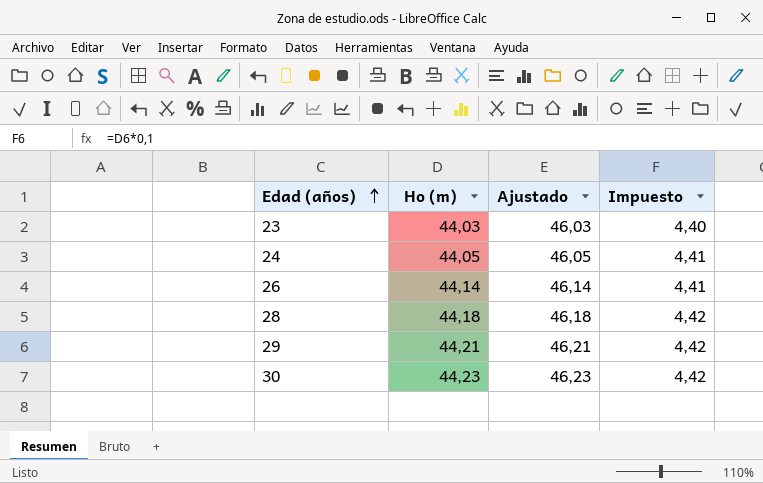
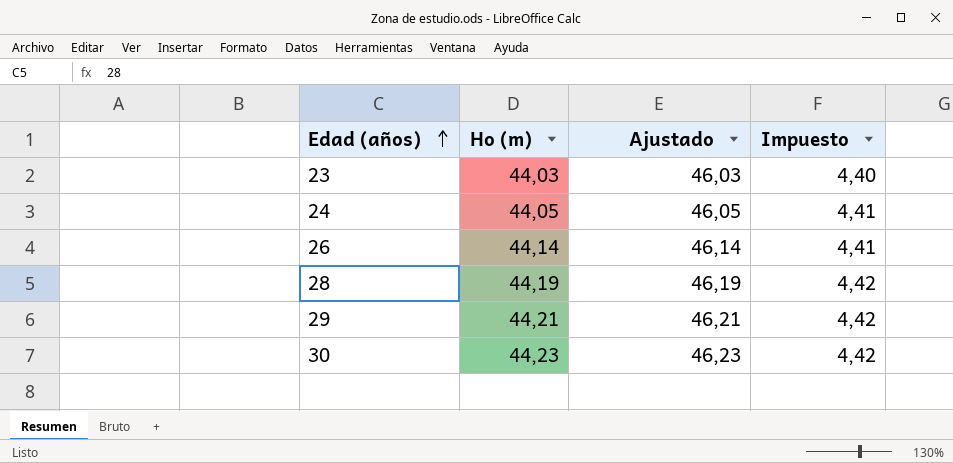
28 | Ho (m): 44,18 -> 44,19
28 | Ajustado: 46,18 -> 46,19

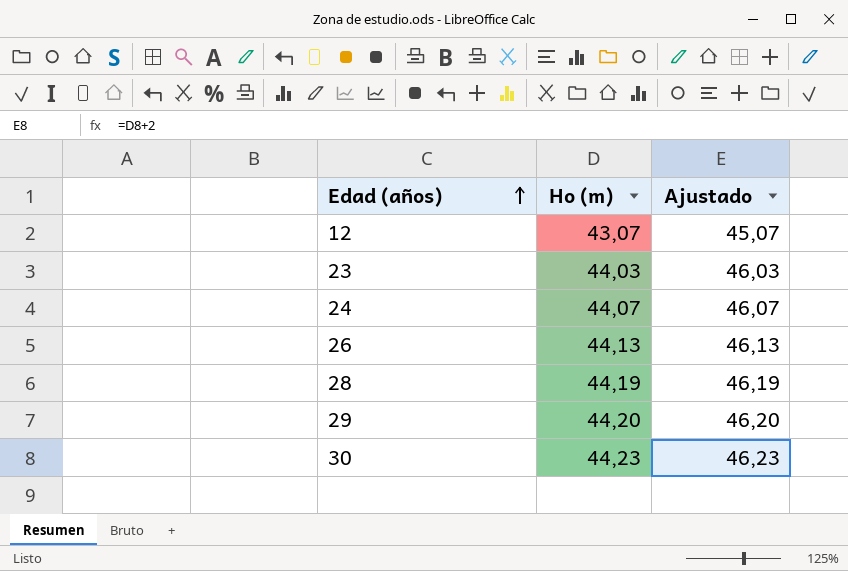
column Impuesto | formula: [Ho (m)] * 0,1 -> none
row 12: none -> 43,07 | 45,07
24 | Ho (m): 44,05 -> 44,07
24 | Ajustado: 46,05 -> 46,07
26 | Ho (m): 44,14 -> 44,13
26 | Ajustado: 46,14 -> 46,13
29 | Ho (m): 44,21 -> 44,20
29 | Ajustado: 46,21 -> 46,20

